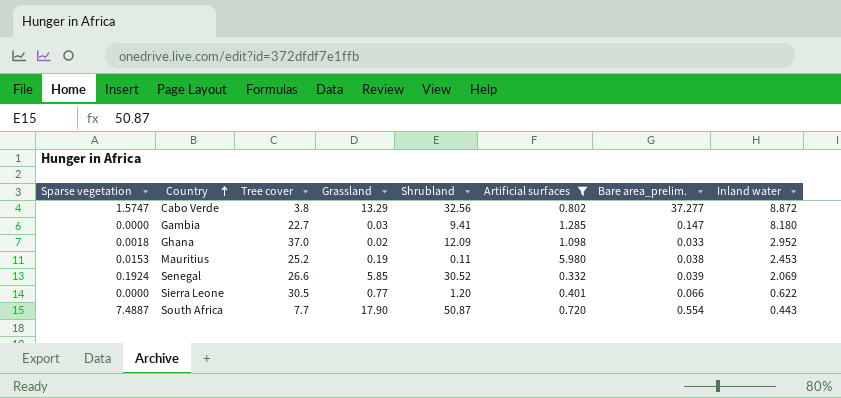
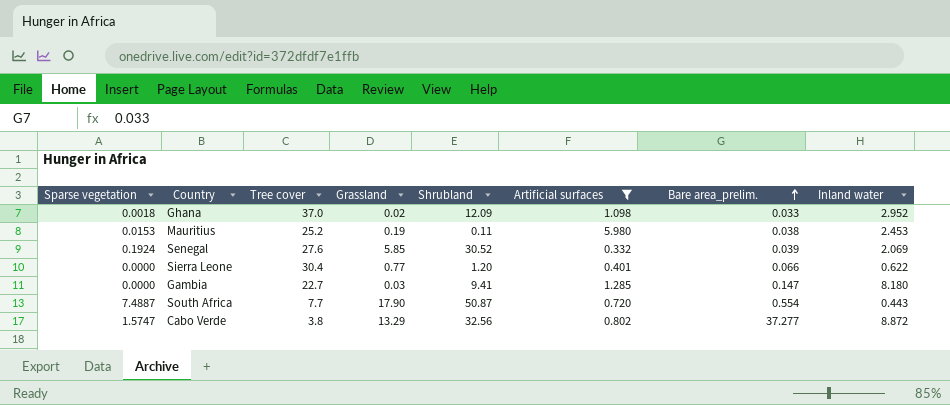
row order: Country ascending -> Bare area_prelim. ascending
Senegal | Tree cover: 26.6 -> 27.6
Sierra Leone | Tree cover: 30.5 -> 30.4

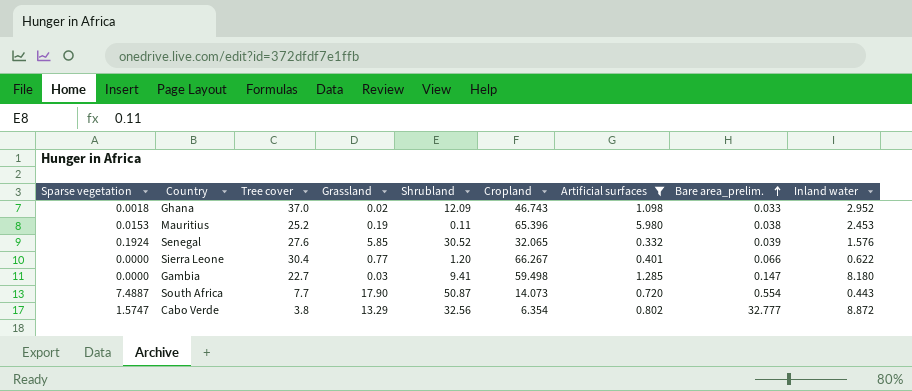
column Cropland | position: none -> 6
Senegal | Inland water: 2.069 -> 1.576
Cabo Verde | Bare area_prelim.: 37.277 -> 32.777

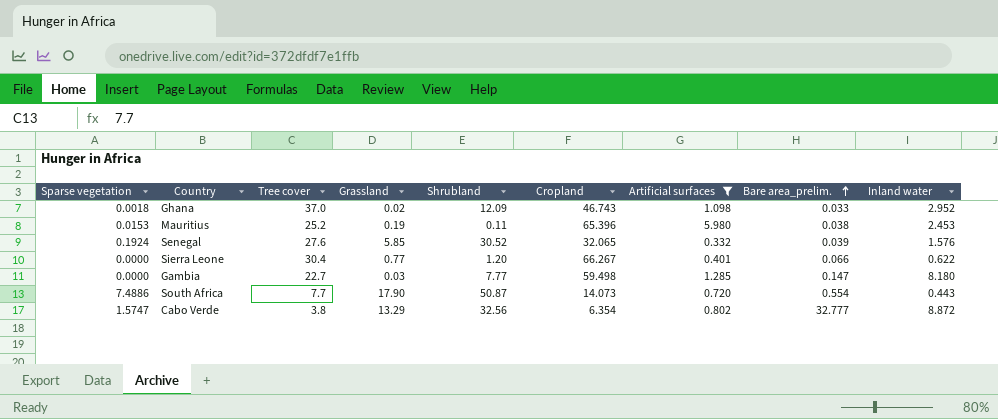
Gambia | Shrubland: 9.41 -> 7.77
South Africa | Sparse vegetation: 7.4887 -> 7.4886

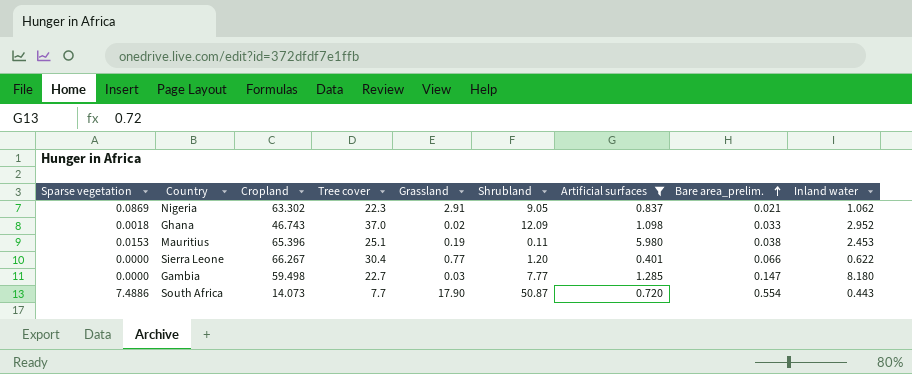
column Cropland | position: 6 -> 3
row Senegal: 0.1924 | 27.6 | 5.85 | 30.52 | 32.065 | 0.332 | 0.039 | 1.576 -> none
row Cabo Verde: 1.5747 | 3.8 | 13.29 | 32.56 | 6.354 | 0.802 | 32.777 | 8.872 -> none
row Nigeria: none -> 0.0869 | 63.302 | 22.3 | 2.91 | 9.05 | 0.837 | 0.021 | 1.062
Mauritius | Tree cover: 25.2 -> 25.1

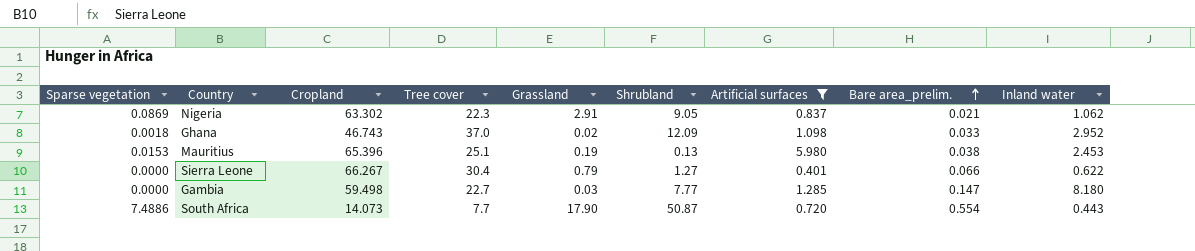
Mauritius | Shrubland: 0.11 -> 0.13
Sierra Leone | Grassland: 0.77 -> 0.79
Sierra Leone | Shrubland: 1.20 -> 1.27

